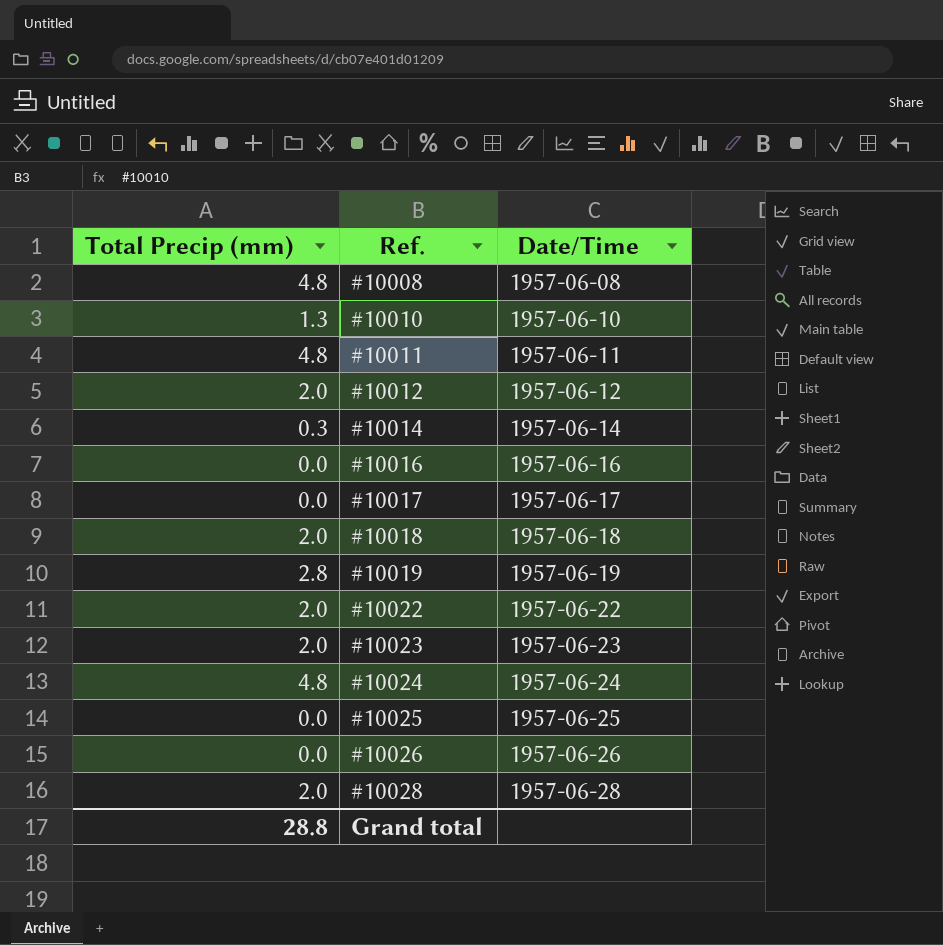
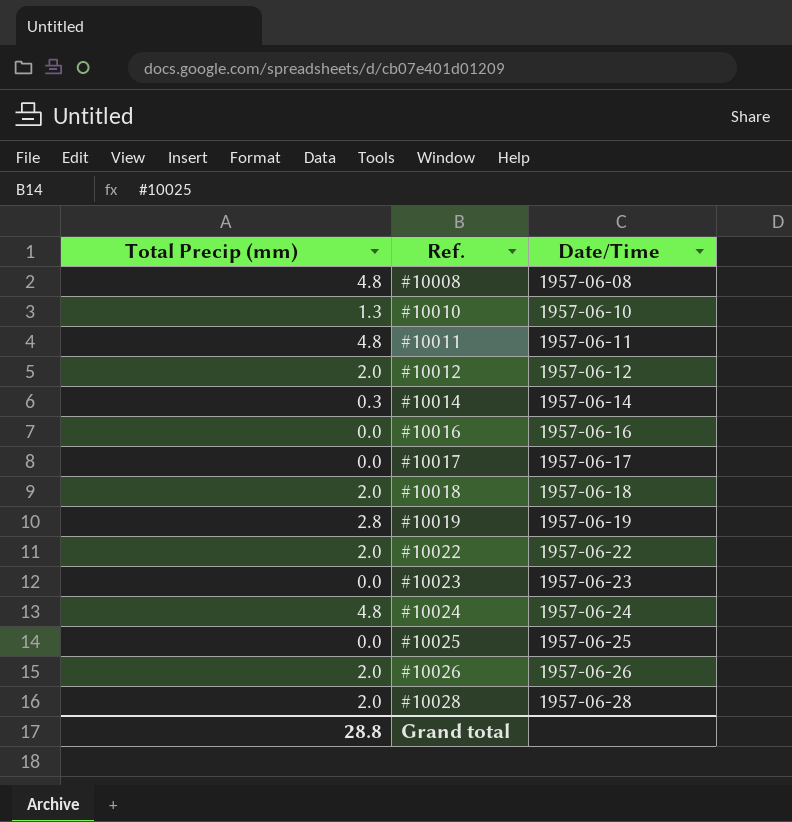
#10023 | Total Precip (mm): 2.0 -> 0.0
#10026 | Total Precip (mm): 0.0 -> 2.0

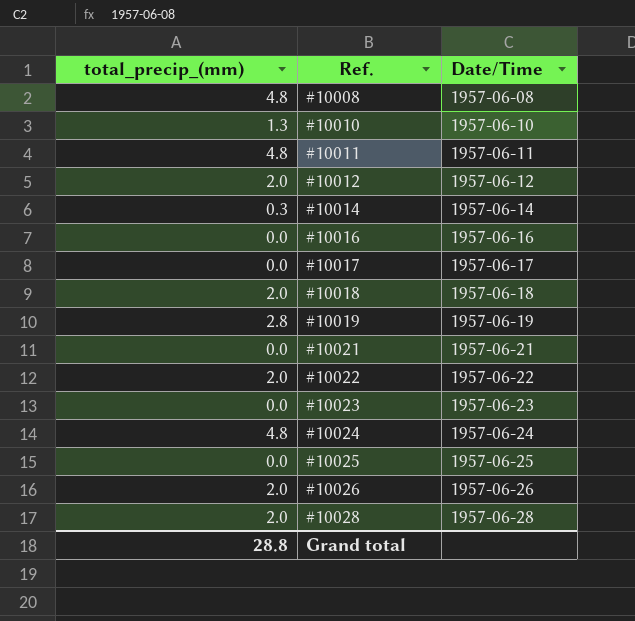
column name: Total Precip (mm) -> total_precip_(mm)
row #10021: none -> 0.0 | 1957-06-21

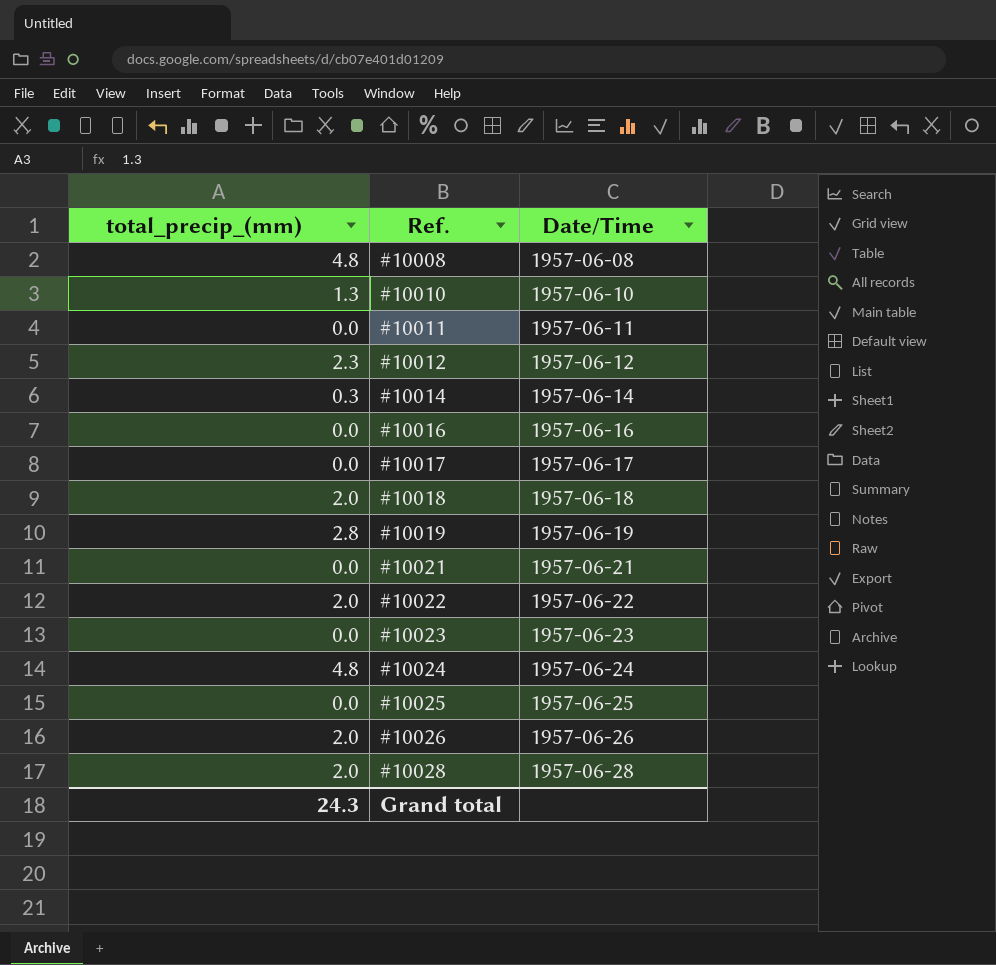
#10011 | total_precip_(mm): 4.8 -> 0.0
#10012 | total_precip_(mm): 2.0 -> 2.3
Grand total | total_precip_(mm): 28.8 -> 24.3

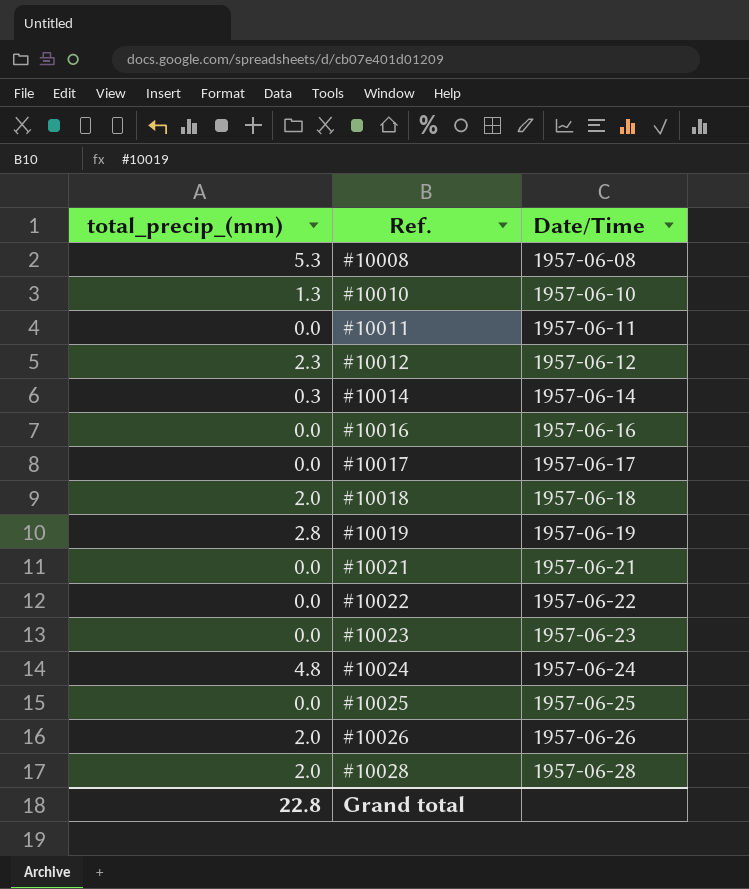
#10008 | total_precip_(mm): 4.8 -> 5.3
#10022 | total_precip_(mm): 2.0 -> 0.0
Grand total | total_precip_(mm): 24.3 -> 22.8

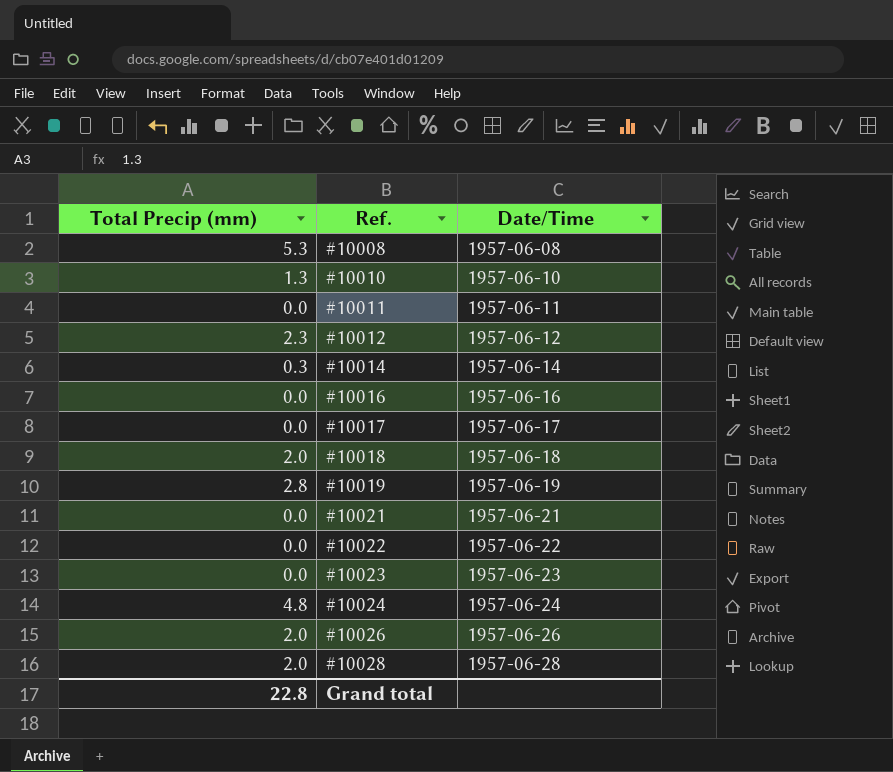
column name: total_precip_(mm) -> Total Precip (mm)
row #10025: 0.0 | 1957-06-25 -> none

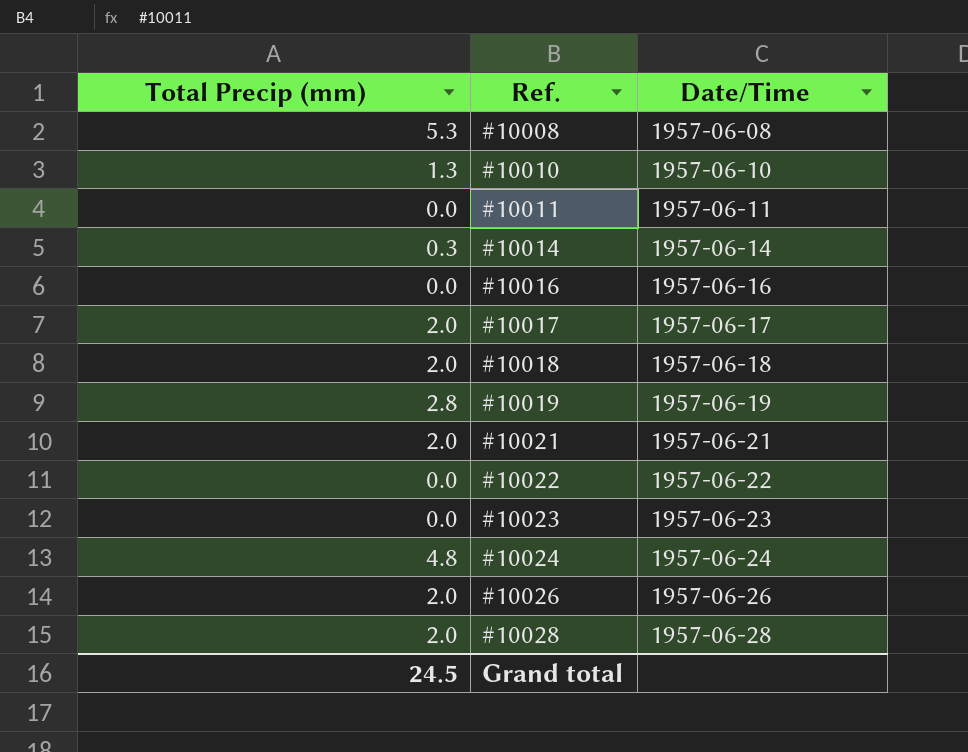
row #10012: 2.3 | 1957-06-12 -> none
#10017 | Total Precip (mm): 0.0 -> 2.0
#10021 | Total Precip (mm): 0.0 -> 2.0
Grand total | Total Precip (mm): 22.8 -> 24.5

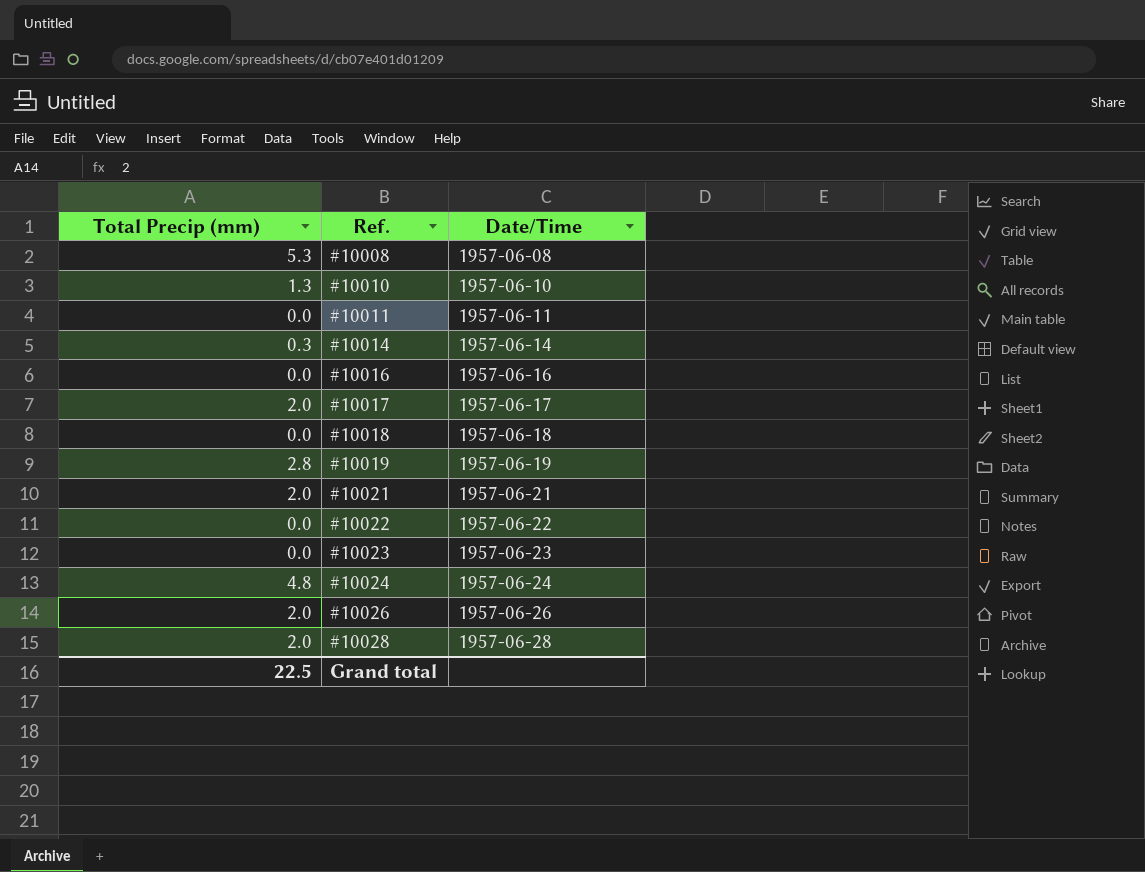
#10018 | Total Precip (mm): 2.0 -> 0.0
Grand total | Total Precip (mm): 24.5 -> 22.5

